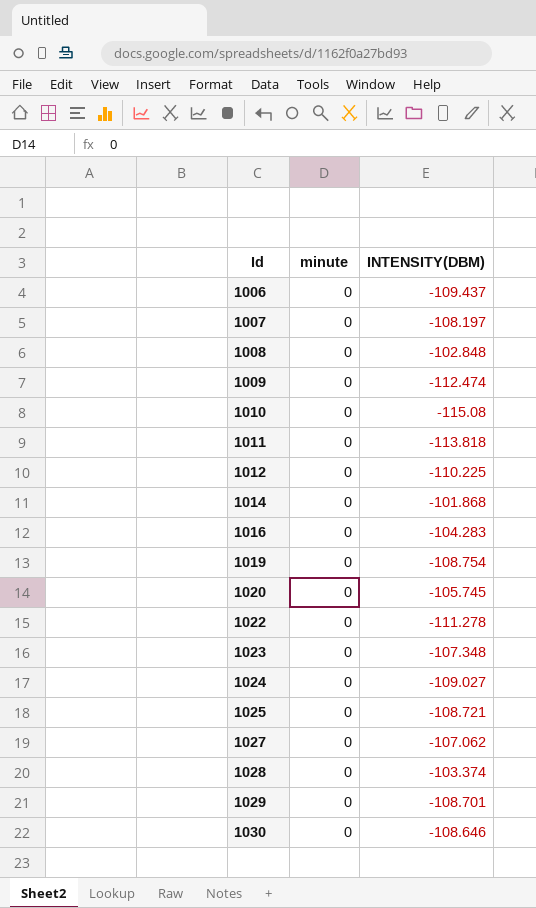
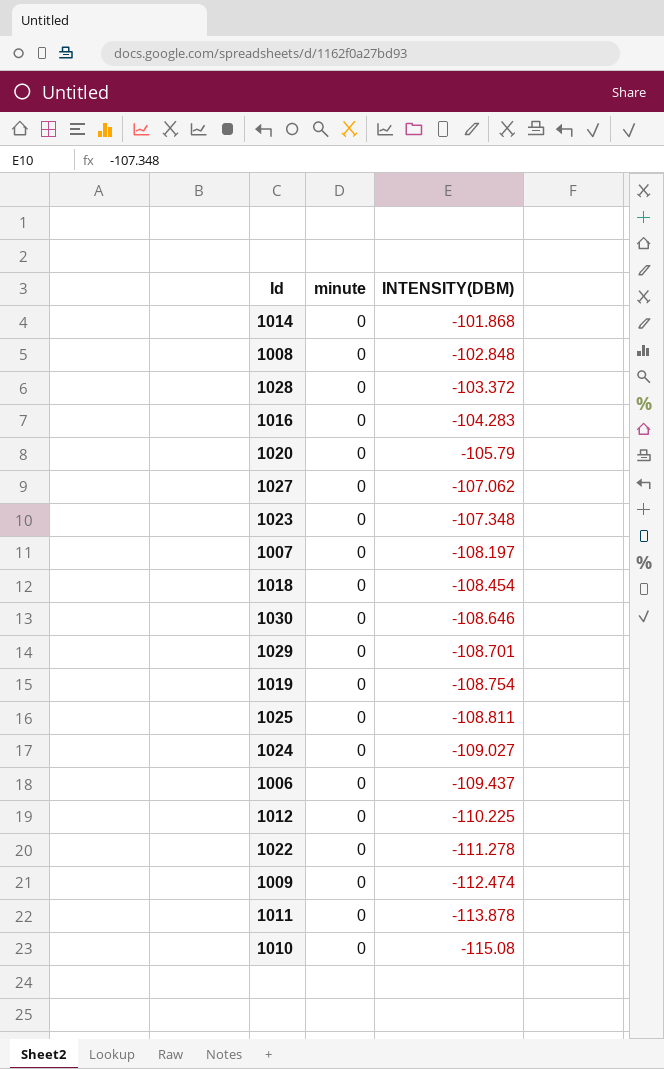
row order: Id ascending -> INTENSITY(DBM) descending
1028 | INTENSITY(DBM): -103.374 -> -103.372
1020 | INTENSITY(DBM): -105.745 -> -105.79
row 1018: none -> 0 | -108.454
1025 | INTENSITY(DBM): -108.721 -> -108.811
1011 | INTENSITY(DBM): -113.818 -> -113.878

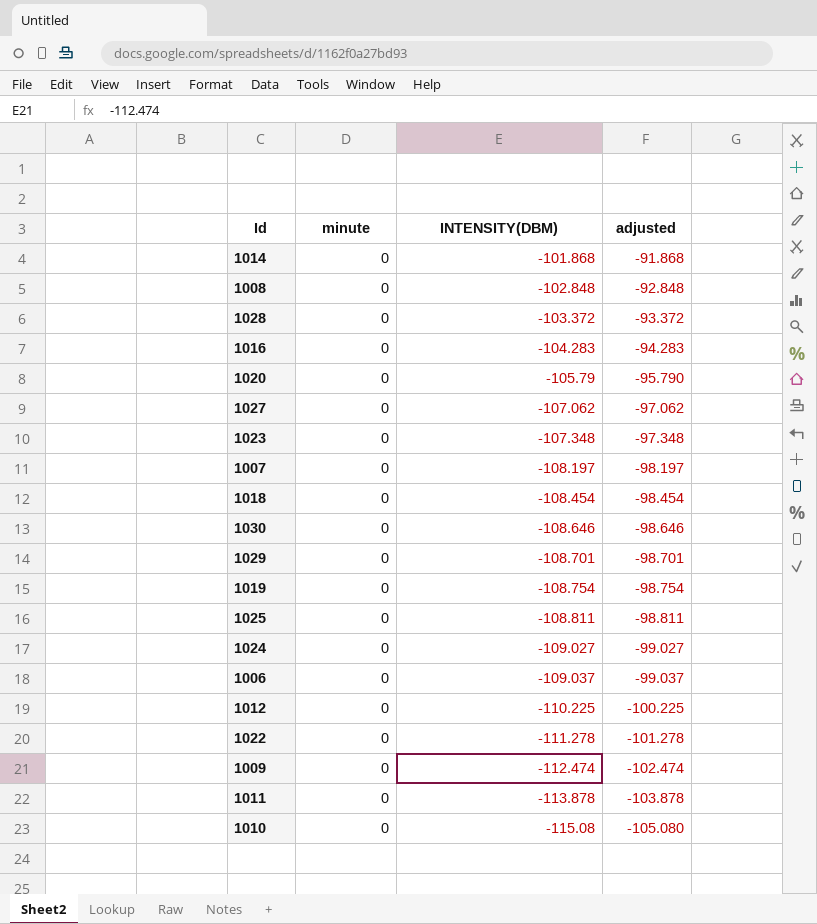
column adjusted | formula: none -> [INTENSITY(DBM)] + 10
1006 | INTENSITY(DBM): -109.437 -> -109.037

